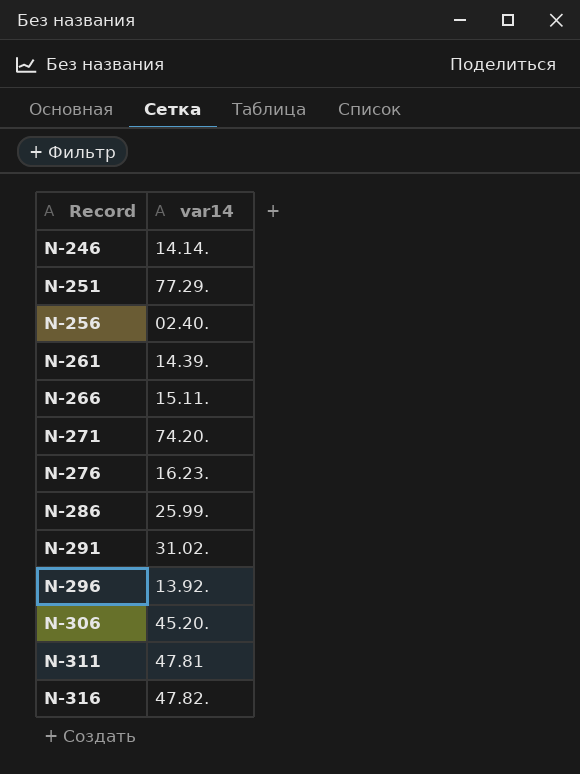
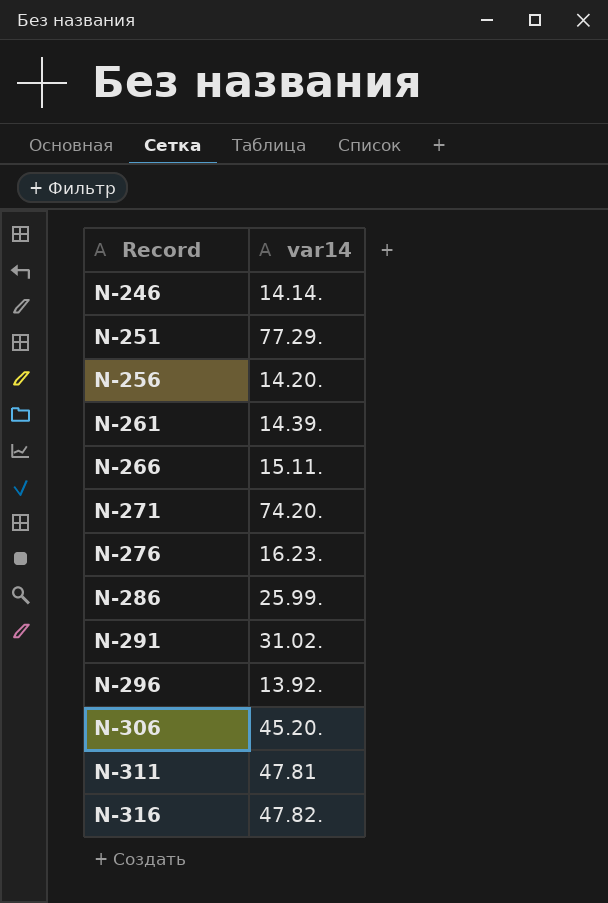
N-256 | var14: 02.40. -> 14.20.

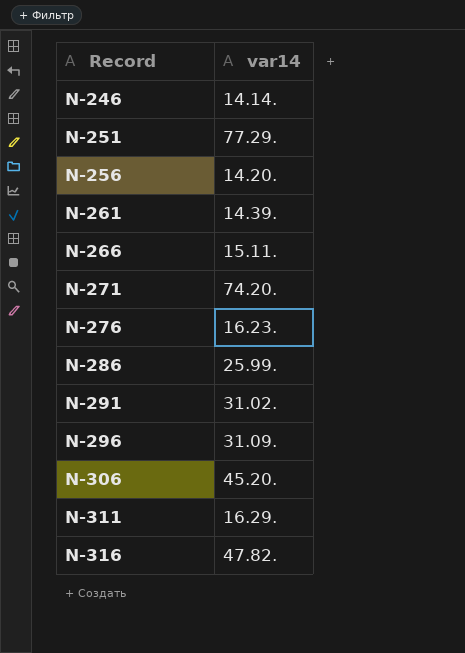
N-296 | var14: 13.92. -> 31.09.
N-311 | var14: 47.81 -> 16.29.

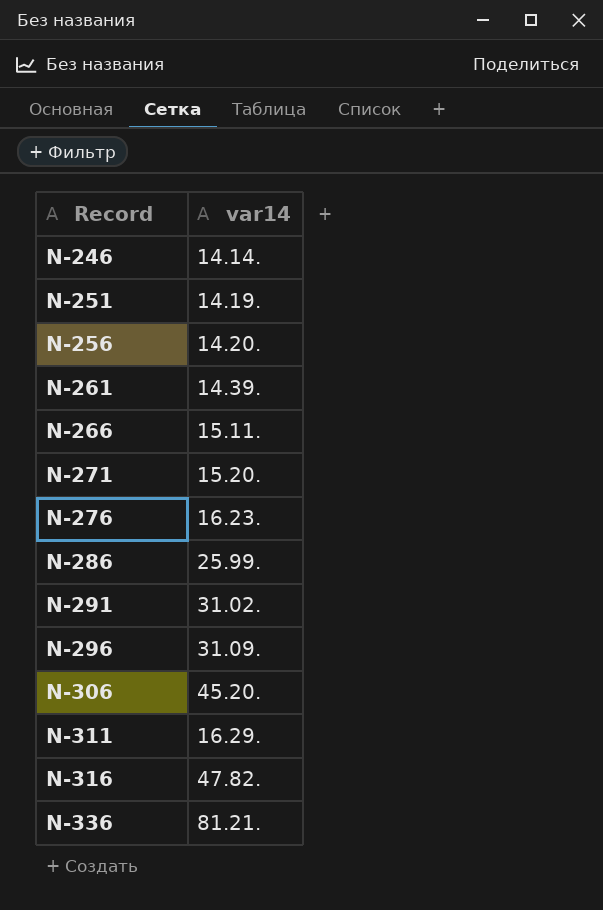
N-251 | var14: 77.29. -> 14.19.
N-271 | var14: 74.20. -> 15.20.
row N-336: none -> 81.21.

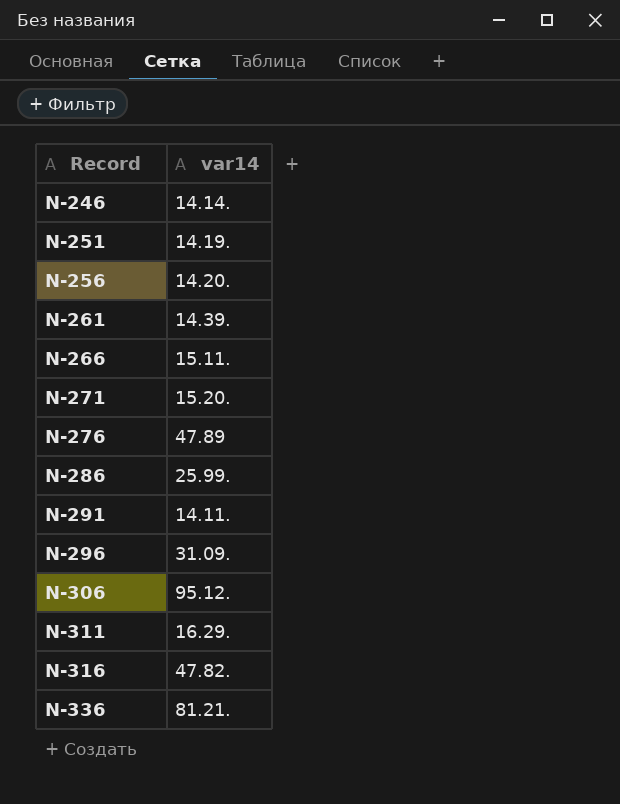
N-276 | var14: 16.23. -> 47.89
N-291 | var14: 31.02. -> 14.11.
N-306 | var14: 45.20. -> 95.12.

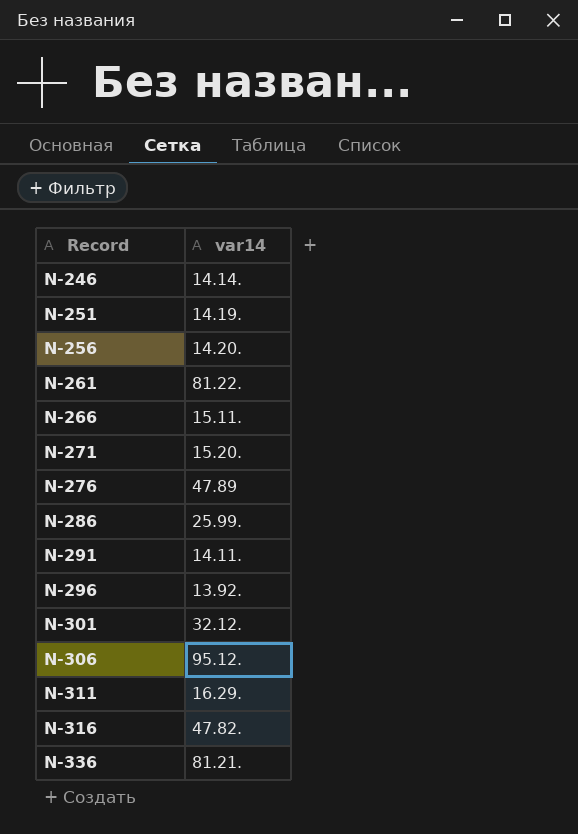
N-261 | var14: 14.39. -> 81.22.
N-296 | var14: 31.09. -> 13.92.
row N-301: none -> 32.12.

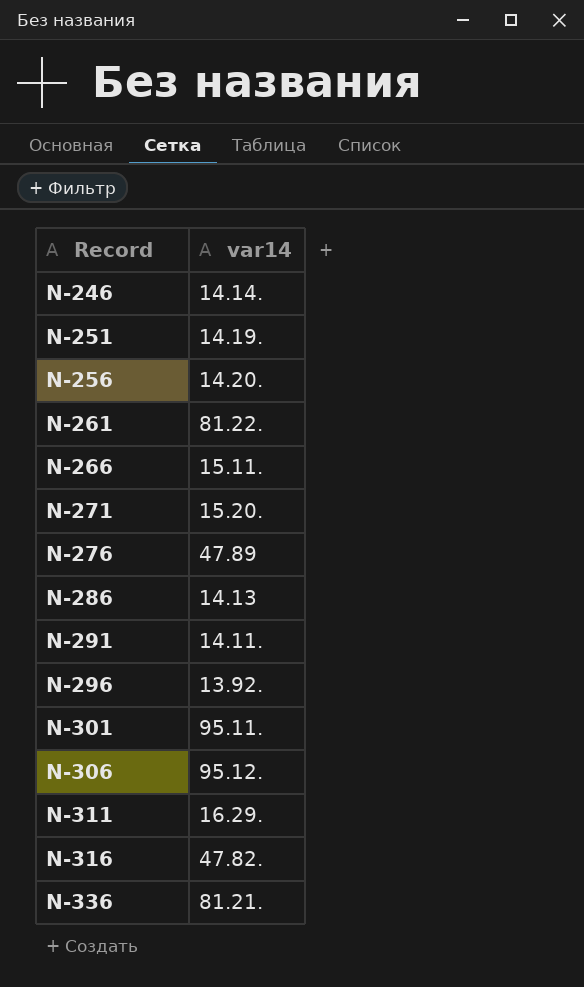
N-286 | var14: 25.99. -> 14.13
N-301 | var14: 32.12. -> 95.11.

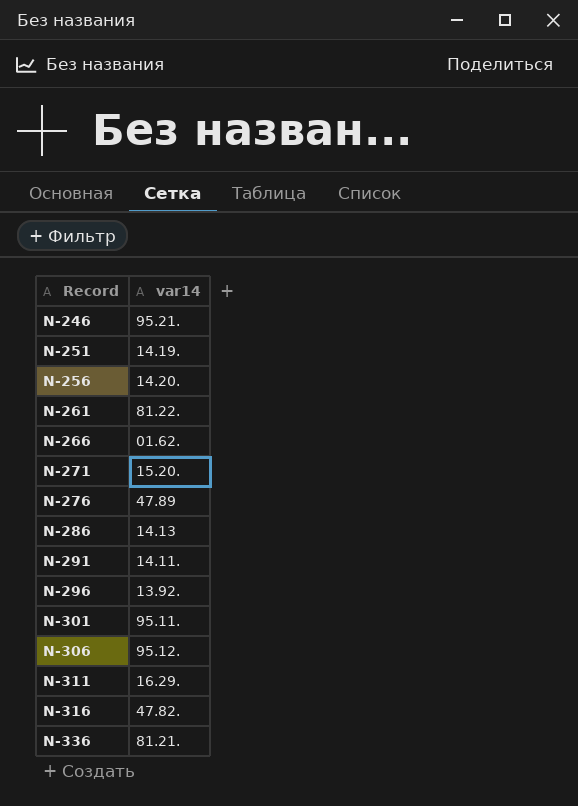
N-246 | var14: 14.14. -> 95.21.
N-266 | var14: 15.11. -> 01.62.

